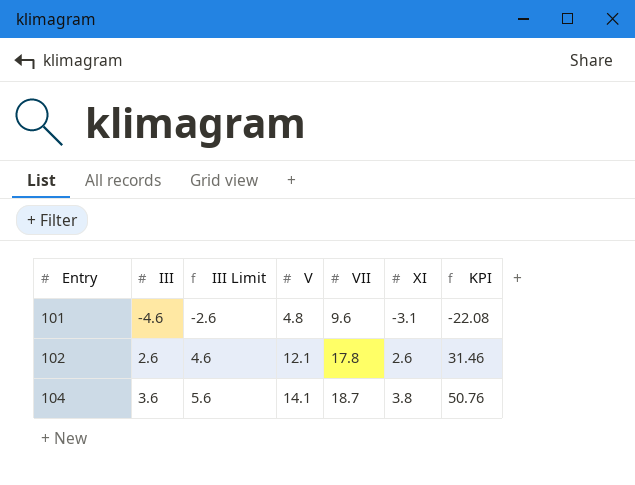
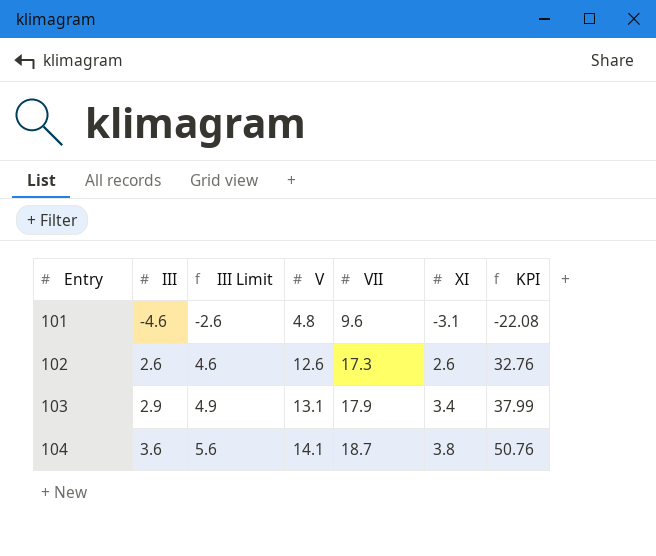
102 | V: 12.1 -> 12.6
102 | VII: 17.8 -> 17.3
102 | KPI: 31.46 -> 32.76
row 103: none -> 2.9 | 4.9 | 13.1 | 17.9 | 3.4 | 37.99

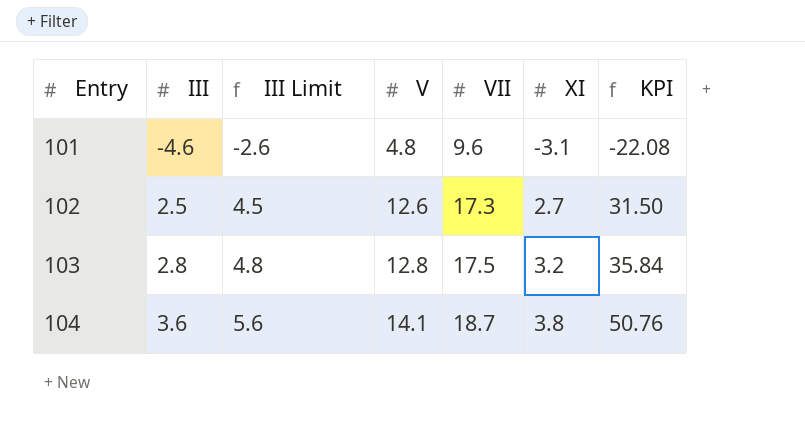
102 | III: 2.6 -> 2.5
102 | III Limit: 4.6 -> 4.5
102 | XI: 2.6 -> 2.7
102 | KPI: 32.76 -> 31.50
103 | III: 2.9 -> 2.8
103 | III Limit: 4.9 -> 4.8
103 | V: 13.1 -> 12.8
103 | VII: 17.9 -> 17.5
103 | XI: 3.4 -> 3.2
103 | KPI: 37.99 -> 35.84

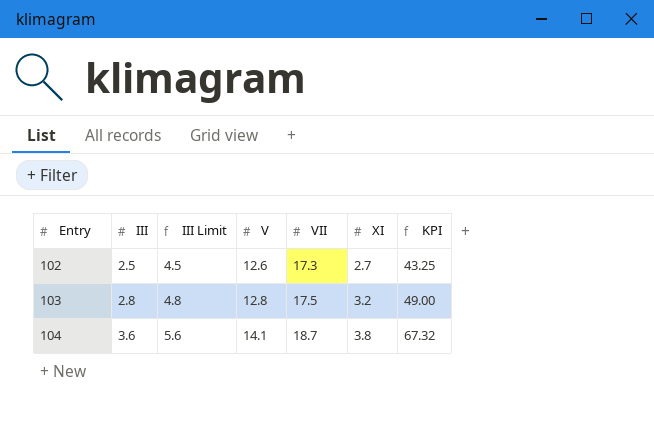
column KPI | formula: [III] * [V] -> [III] * [VII]
row 101: -4.6 | -2.6 | 4.8 | 9.6 | -3.1 | -22.08 -> none

